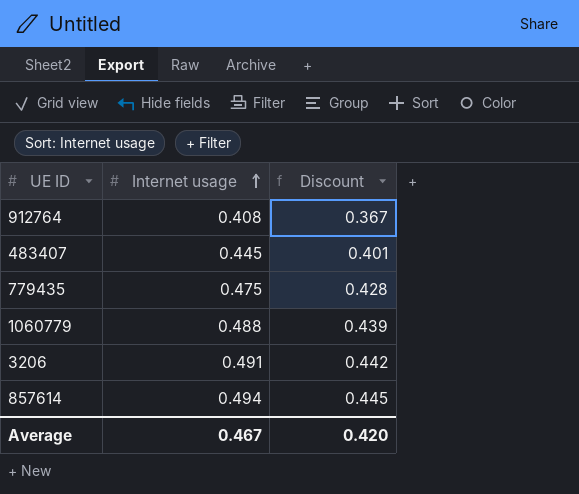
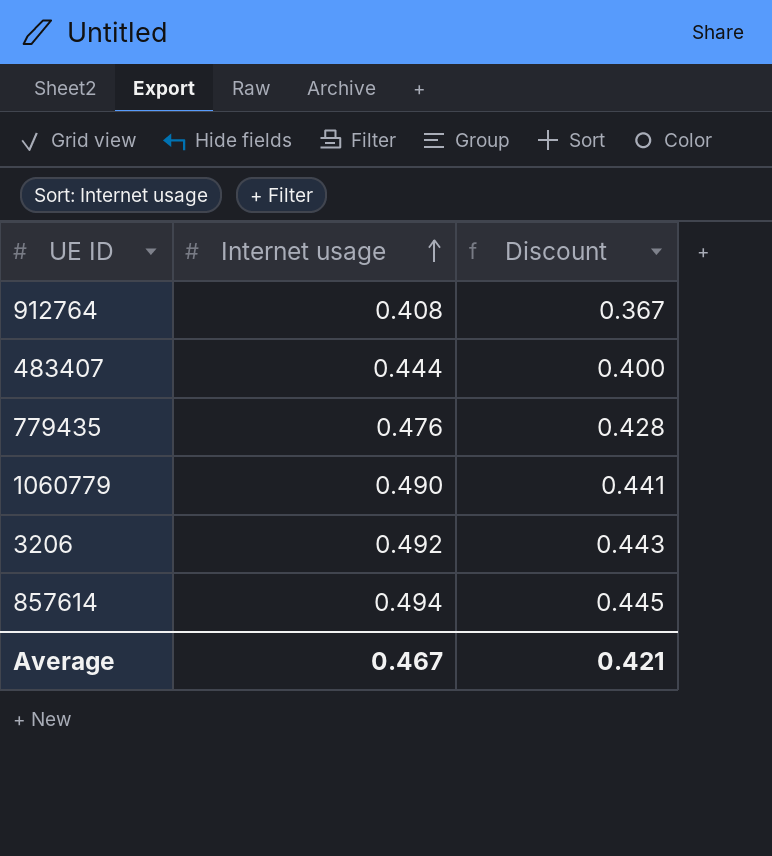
483407 | Internet usage: 0.445 -> 0.444
483407 | Discount: 0.401 -> 0.400
779435 | Internet usage: 0.475 -> 0.476
1060779 | Internet usage: 0.488 -> 0.490
1060779 | Discount: 0.439 -> 0.441
3206 | Internet usage: 0.491 -> 0.492
3206 | Discount: 0.442 -> 0.443
Average | Discount: 0.420 -> 0.421

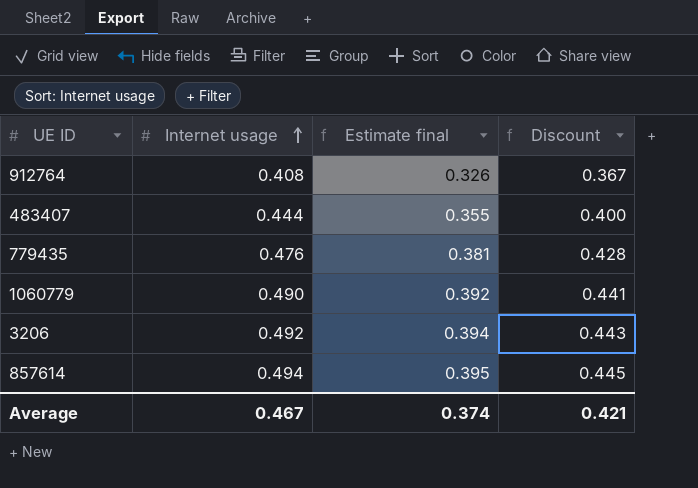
column Estimate final | formula: none -> [Internet usage] * 0.8

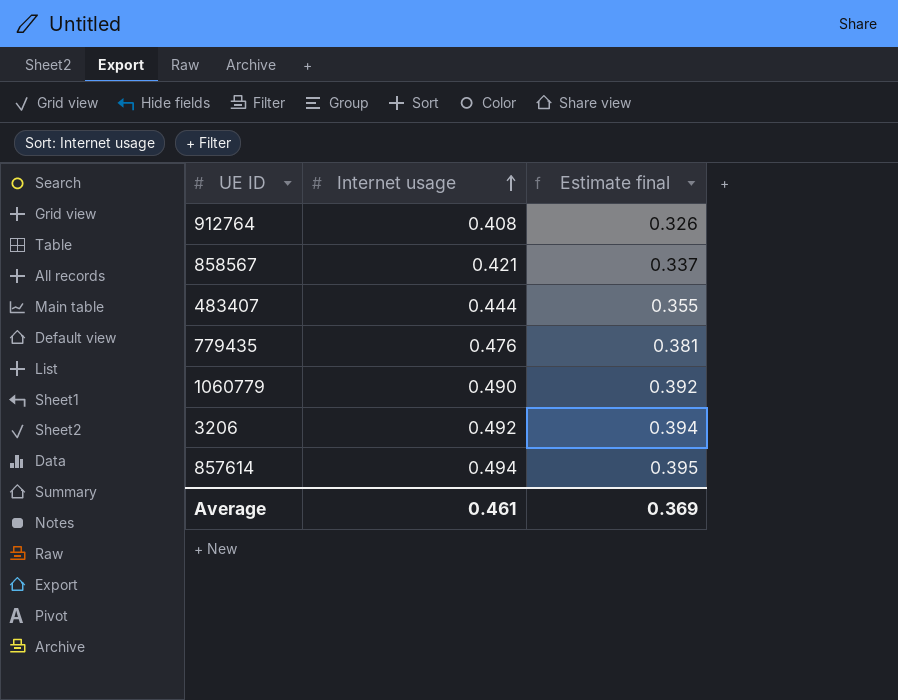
column Discount | formula: [Internet usage] * 0.9 -> none
row 858567: none -> 0.421 | 0.337
Average | Internet usage: 0.467 -> 0.461
Average | Estimate final: 0.374 -> 0.369

